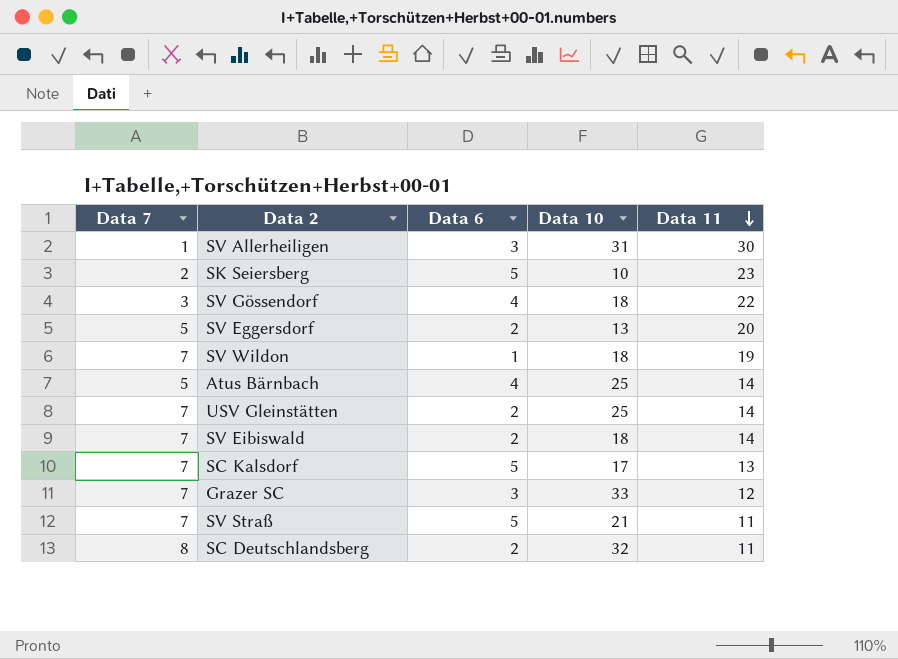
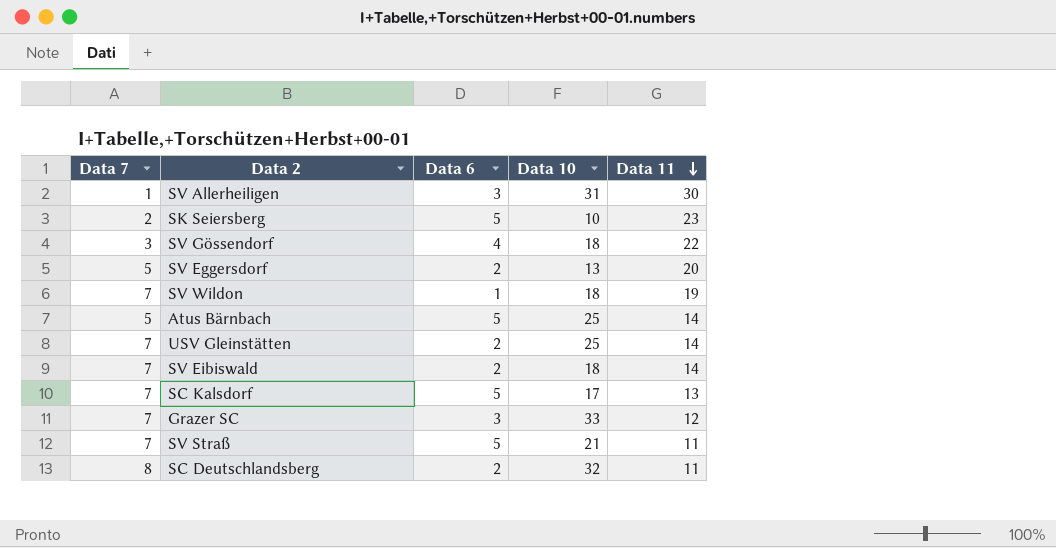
Atus Bärnbach | Data 6: 4 -> 5

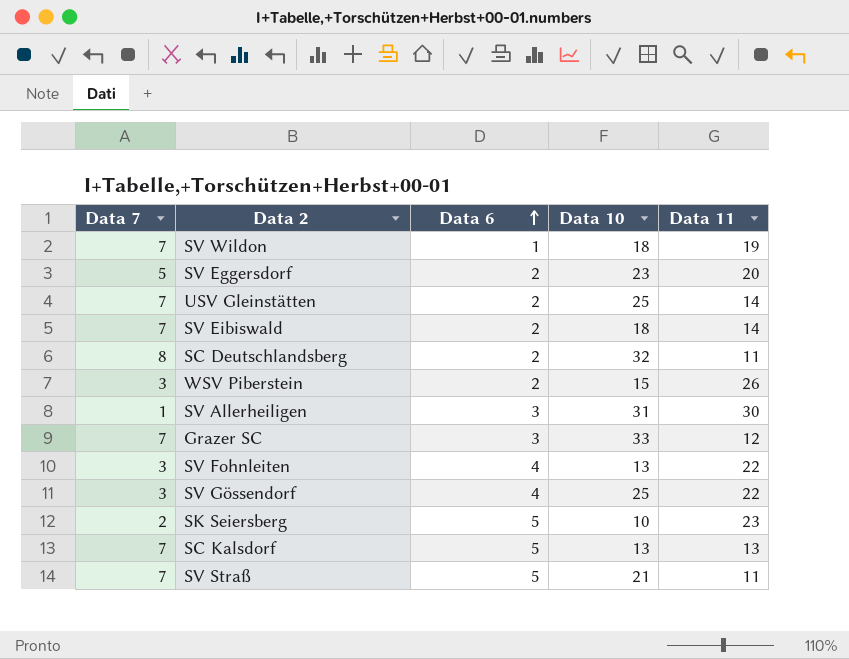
row order: Data 11 descending -> Data 6 ascending
row Atus Bärnbach: 5 | 5 | 25 | 14 -> none
SV Eggersdorf | Data 10: 13 -> 23
row WSV Piberstein: none -> 3 | 2 | 15 | 26
row SV Fohnleiten: none -> 3 | 4 | 13 | 22
SV Gössendorf | Data 10: 18 -> 25
SC Kalsdorf | Data 10: 17 -> 13

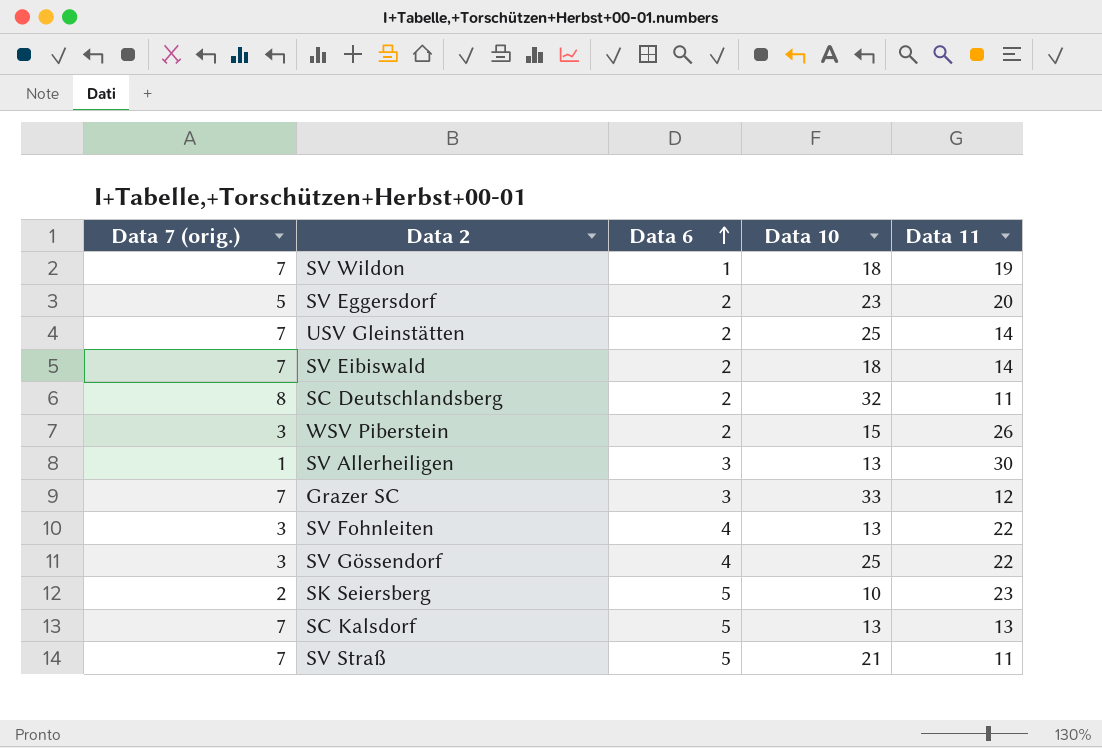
column name: Data 7 -> Data 7 (orig.)
SV Allerheiligen | Data 10: 31 -> 13

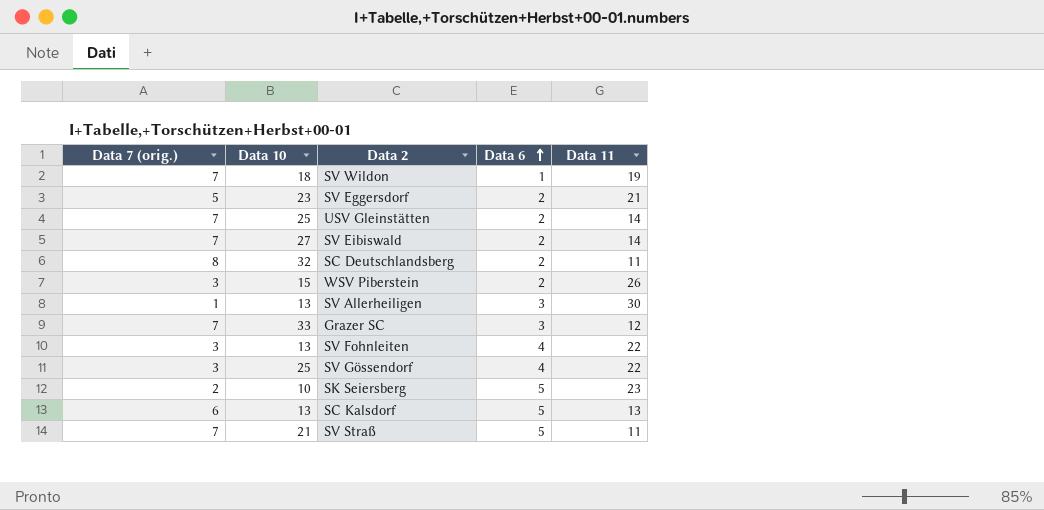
column Data 10 | position: 4 -> 2
SV Eggersdorf | Data 11: 20 -> 21
SV Eibiswald | Data 10: 18 -> 27
SC Kalsdorf | Data 7 (orig.): 7 -> 6

